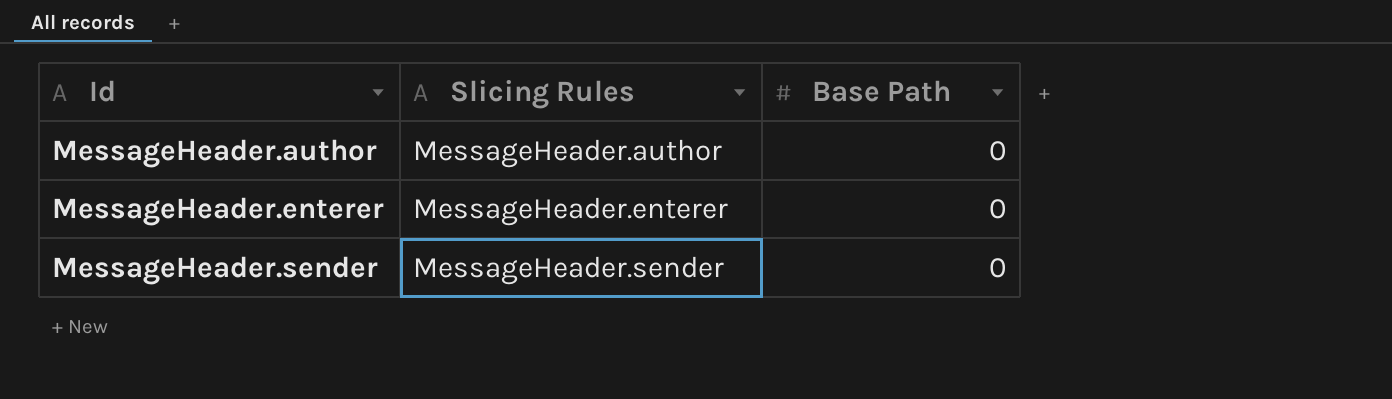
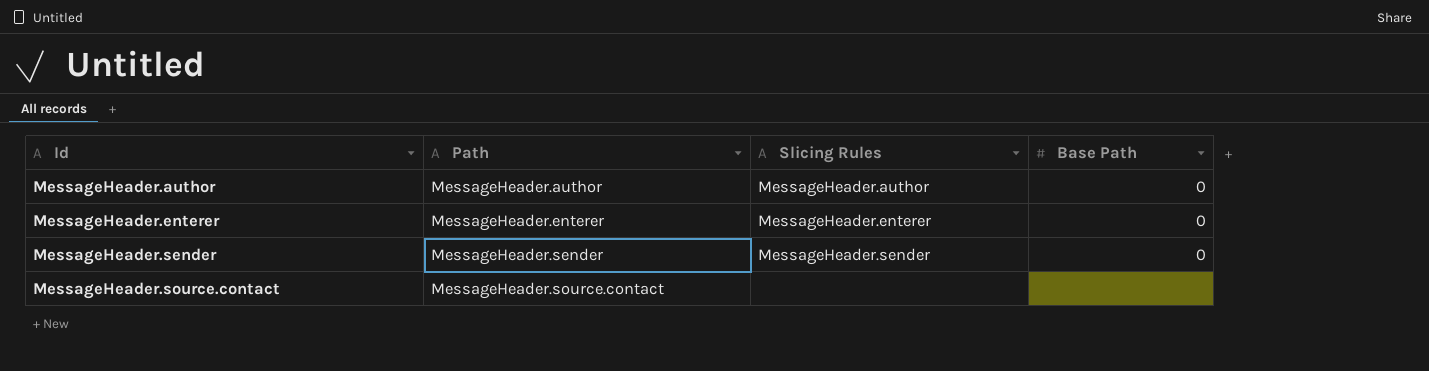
column Path | position: none -> 2
row MessageHeader.source.contact: none -> MessageHeader.source.contact | none | none

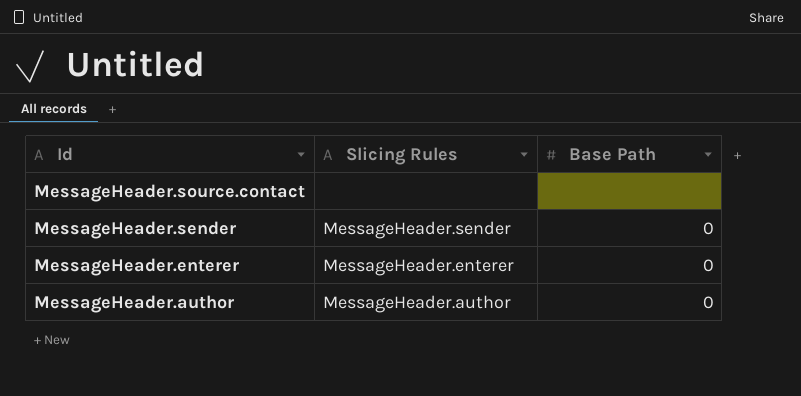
row order: Id ascending -> Id descending
column Path | position: 2 -> none

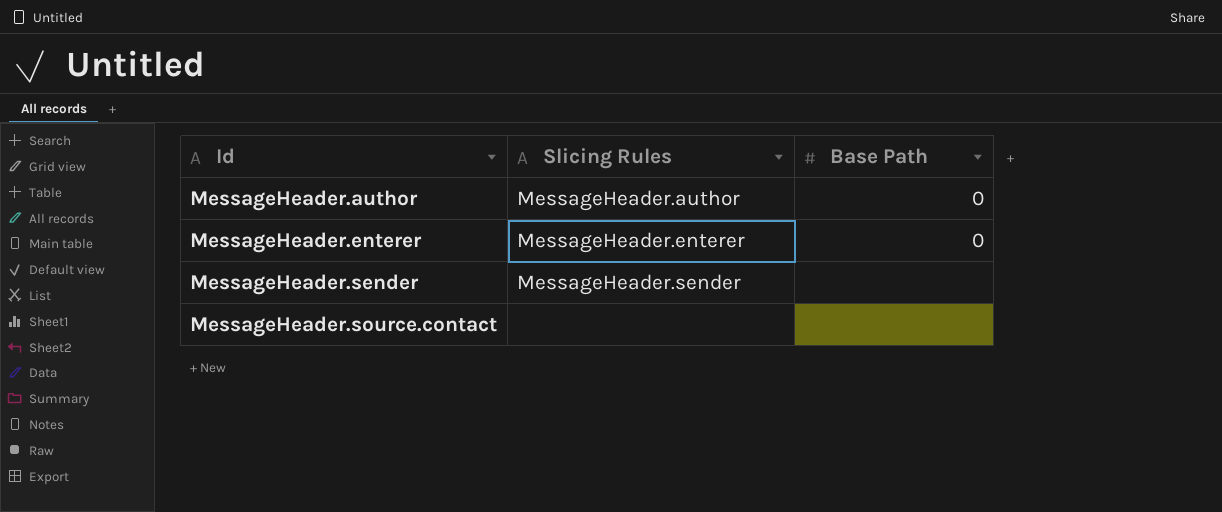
row order: Id descending -> Id ascending
MessageHeader.sender | Base Path: 0 -> none

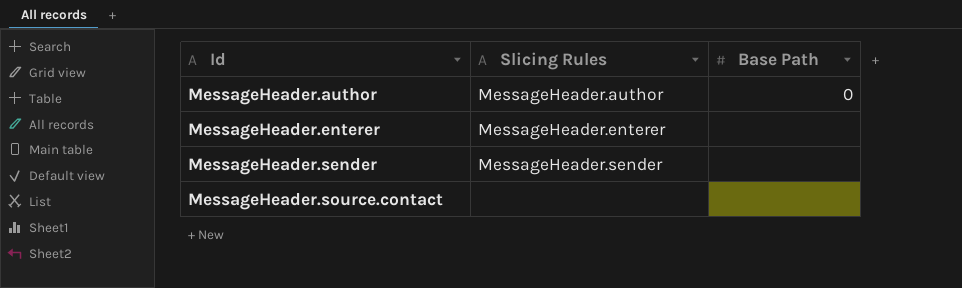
MessageHeader.enterer | Base Path: 0 -> none

